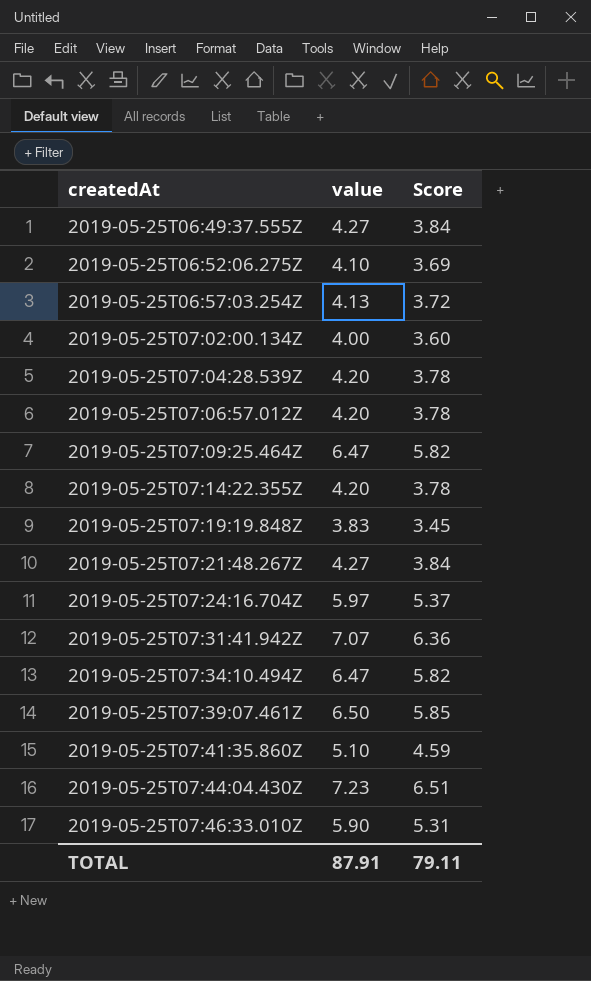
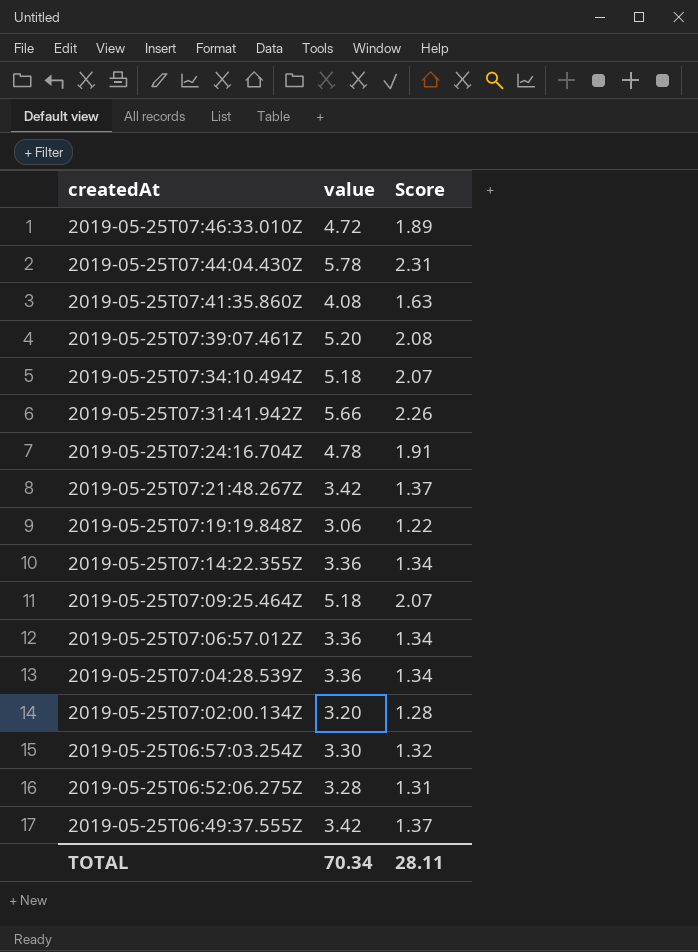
row order: createdAt ascending -> createdAt descending
column Score | formula: [value] * 0.9 -> [value] * 0.4
2019-05-25T07:46:33.010Z | value: 5.90 -> 4.72
2019-05-25T07:44:04.430Z | value: 7.23 -> 5.78
2019-05-25T07:41:35.860Z | value: 5.10 -> 4.08
2019-05-25T07:39:07.461Z | value: 6.50 -> 5.20
2019-05-25T07:34:10.494Z | value: 6.47 -> 5.18
2019-05-25T07:31:41.942Z | value: 7.07 -> 5.66
2019-05-25T07:24:16.704Z | value: 5.97 -> 4.78
2019-05-25T07:21:48.267Z | value: 4.27 -> 3.42
2019-05-25T07:19:19.848Z | value: 3.83 -> 3.06
2019-05-25T07:14:22.355Z | value: 4.20 -> 3.36
2019-05-25T07:09:25.464Z | value: 6.47 -> 5.18
2019-05-25T07:06:57.012Z | value: 4.20 -> 3.36
2019-05-25T07:04:28.539Z | value: 4.20 -> 3.36
2019-05-25T07:02:00.134Z | value: 4.00 -> 3.20
2019-05-25T06:57:03.254Z | value: 4.13 -> 3.30
2019-05-25T06:52:06.275Z | value: 4.10 -> 3.28
2019-05-25T06:49:37.555Z | value: 4.27 -> 3.42
TOTAL | value: 87.91 -> 70.34
TOTAL | Score: 79.11 -> 28.11

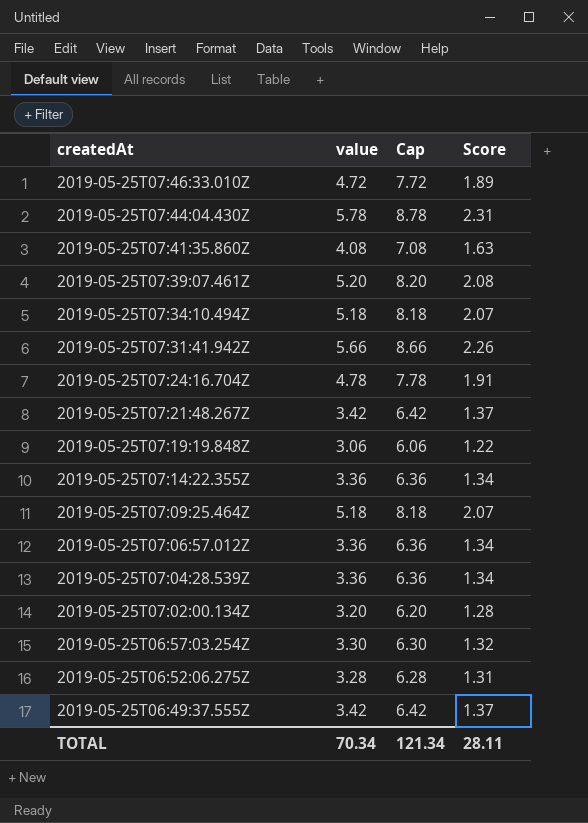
column Cap | formula: none -> [value] + 3

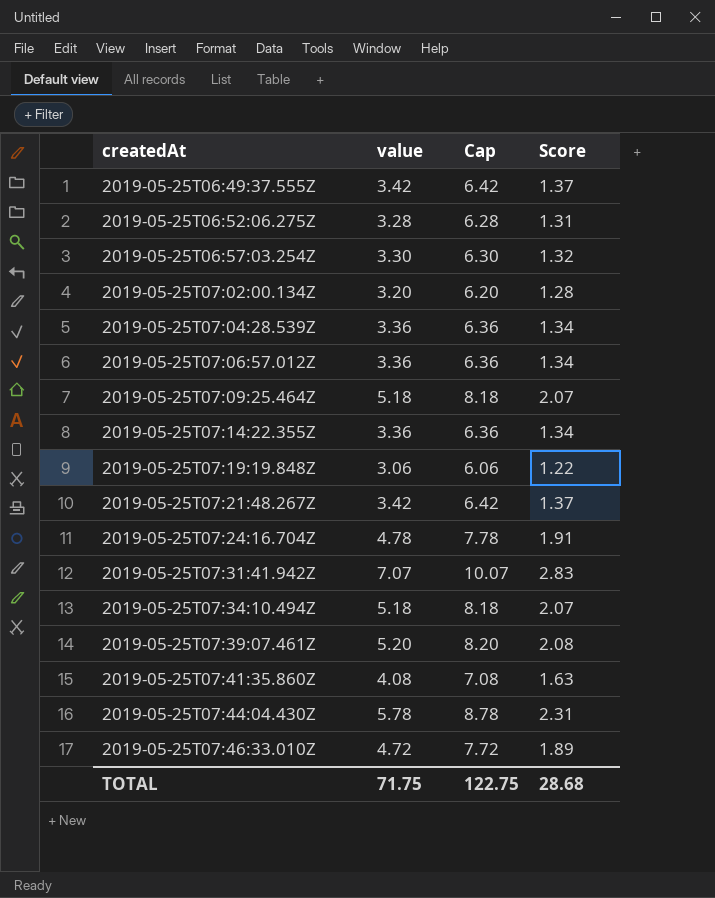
row order: createdAt descending -> createdAt ascending
2019-05-25T07:31:41.942Z | value: 5.66 -> 7.07
2019-05-25T07:31:41.942Z | Cap: 8.66 -> 10.07
2019-05-25T07:31:41.942Z | Score: 2.26 -> 2.83
TOTAL | value: 70.34 -> 71.75
TOTAL | Cap: 121.34 -> 122.75
TOTAL | Score: 28.11 -> 28.68

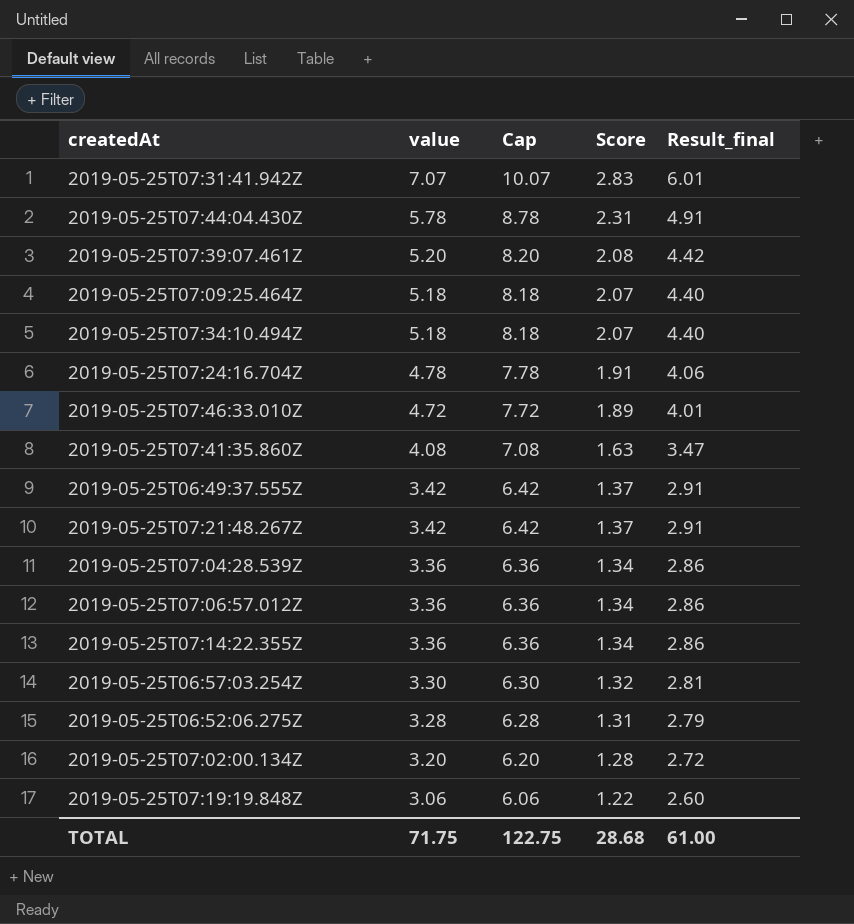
row order: createdAt ascending -> value descending
column Result_final | formula: none -> [value] * 0.85

